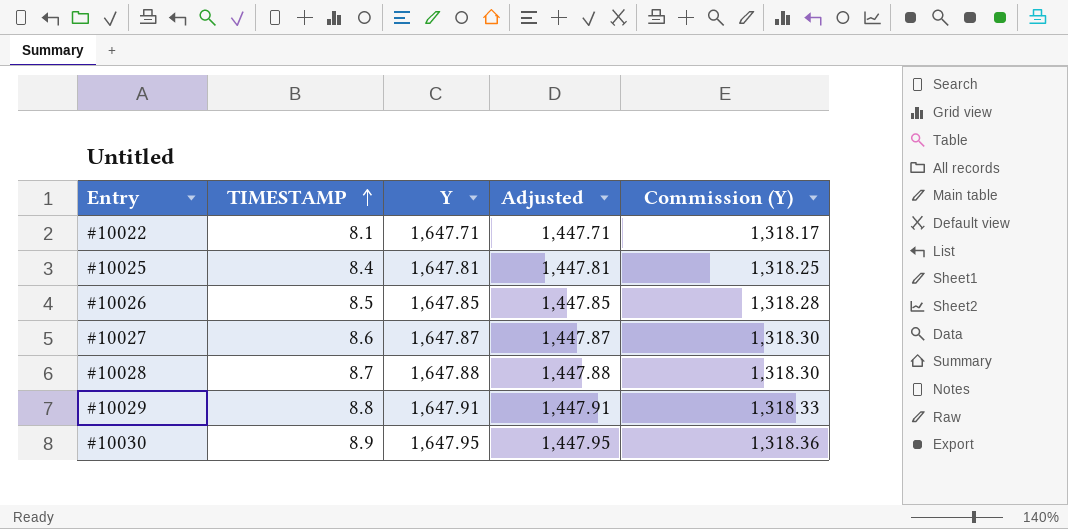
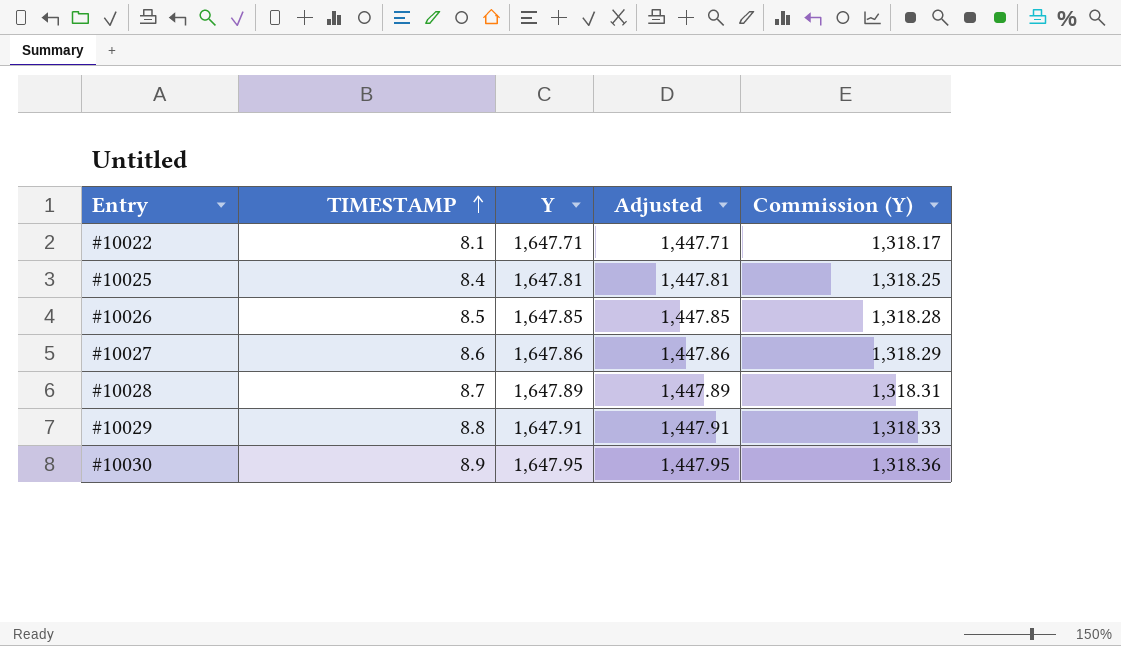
#10027 | Y: 1,647.87 -> 1,647.86
#10027 | Adjusted: 1,447.87 -> 1,447.86
#10027 | Commission (Y): 1,318.30 -> 1,318.29
#10028 | Y: 1,647.88 -> 1,647.89
#10028 | Adjusted: 1,447.88 -> 1,447.89
#10028 | Commission (Y): 1,318.30 -> 1,318.31

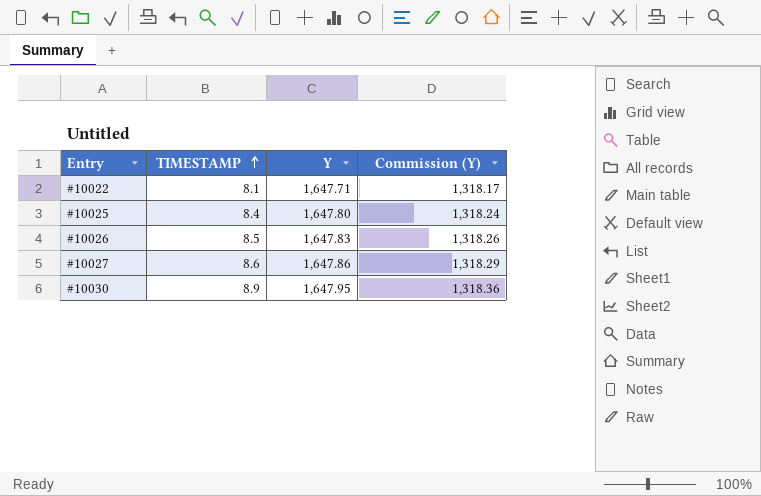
column Adjusted | formula: [Y] - 200 -> none
row #10028: 8.7 | 1,647.89 | 1,447.89 | 1,318.31 -> none
row #10029: 8.8 | 1,647.91 | 1,447.91 | 1,318.33 -> none
#10025 | Y: 1,647.81 -> 1,647.80
#10025 | Commission (Y): 1,318.25 -> 1,318.24
#10026 | Y: 1,647.85 -> 1,647.83
#10026 | Commission (Y): 1,318.28 -> 1,318.26

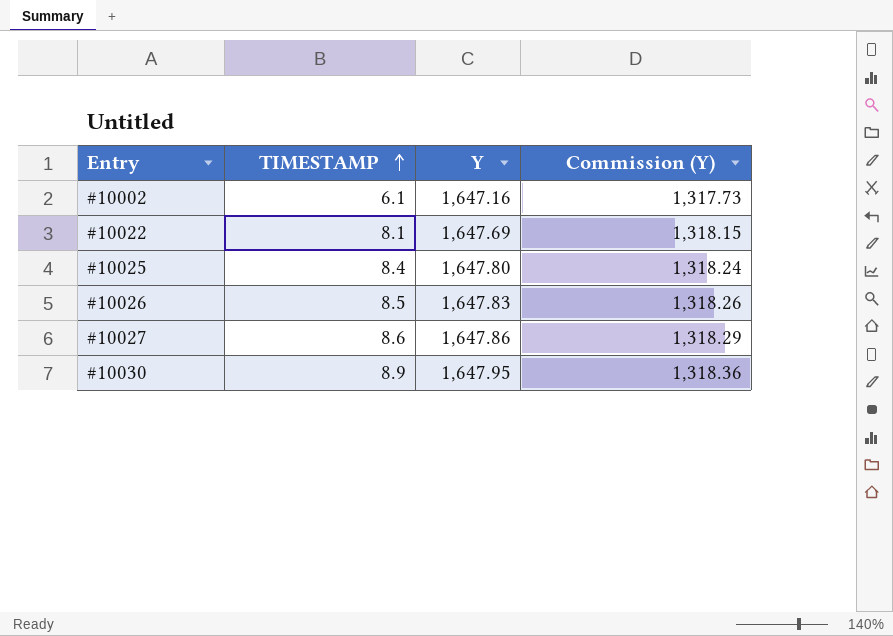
row #10002: none -> 6.1 | 1,647.16 | 1,317.73
#10022 | Y: 1,647.71 -> 1,647.69
#10022 | Commission (Y): 1,318.17 -> 1,318.15

